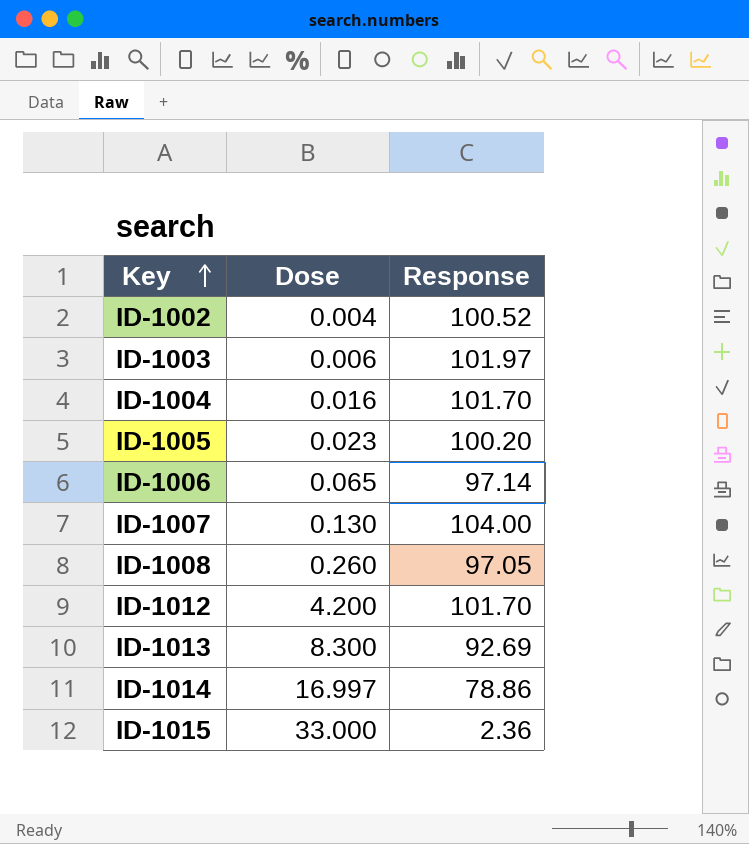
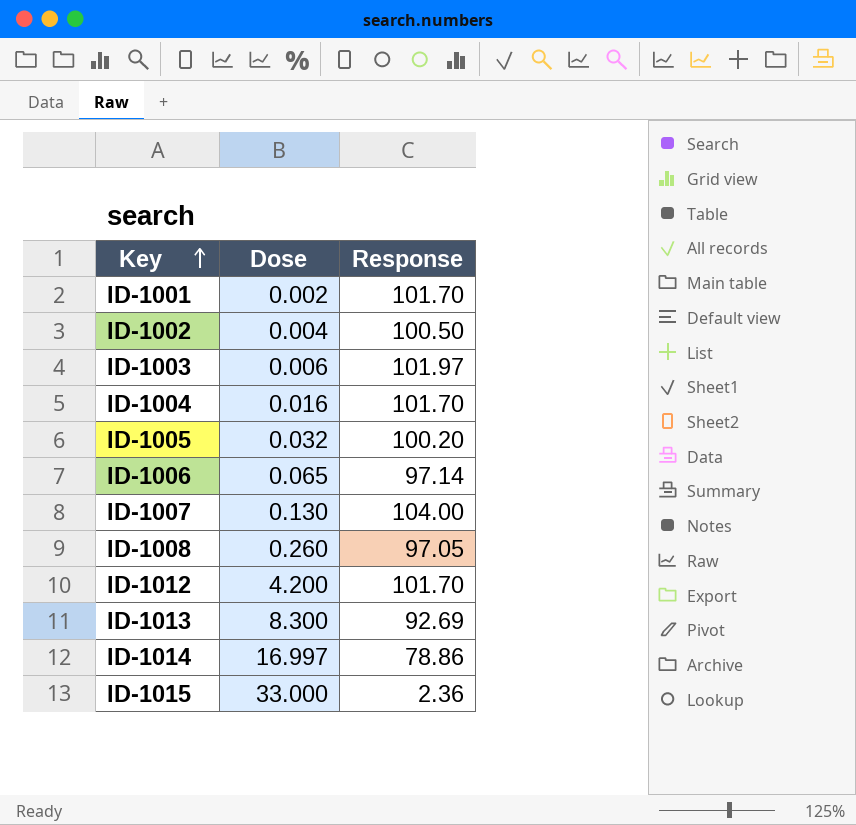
row ID-1001: none -> 0.002 | 101.70
ID-1002 | Response: 100.52 -> 100.50
ID-1005 | Dose: 0.023 -> 0.032

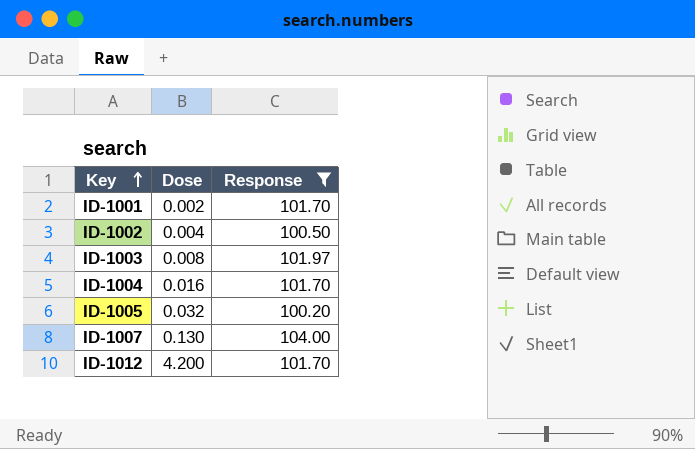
filter: none -> Response >= 100.20
ID-1003 | Dose: 0.006 -> 0.008

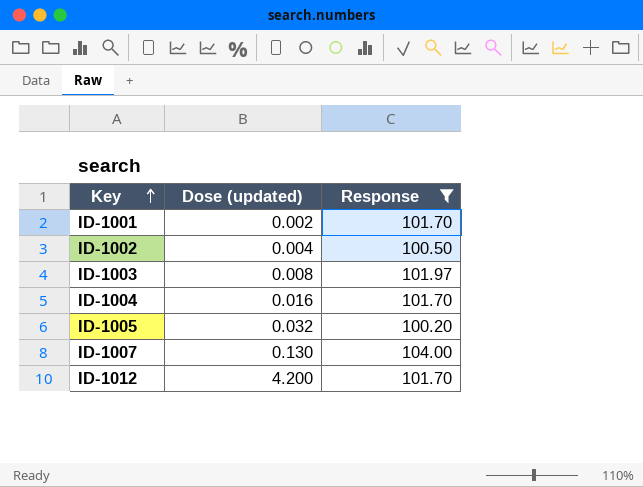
column name: Dose -> Dose (updated)

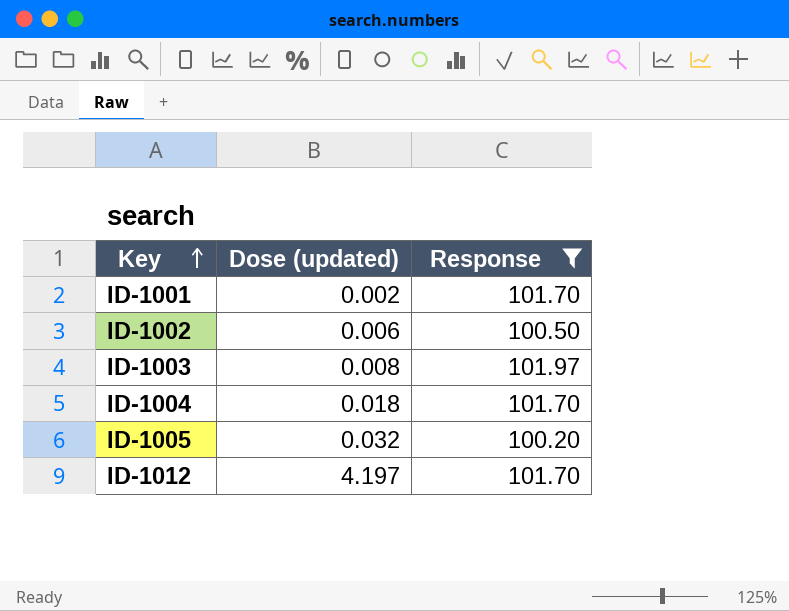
row ID-1007: 0.130 | 104.00 -> none
ID-1002 | Dose (updated): 0.004 -> 0.006
ID-1004 | Dose (updated): 0.016 -> 0.018
ID-1012 | Dose (updated): 4.200 -> 4.197

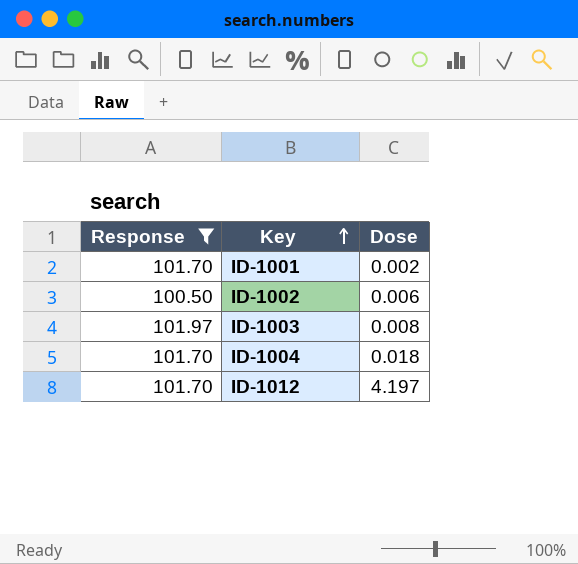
column Response | position: 3 -> 1
column name: Dose (updated) -> Dose
row ID-1005: 0.032 | 100.20 -> none

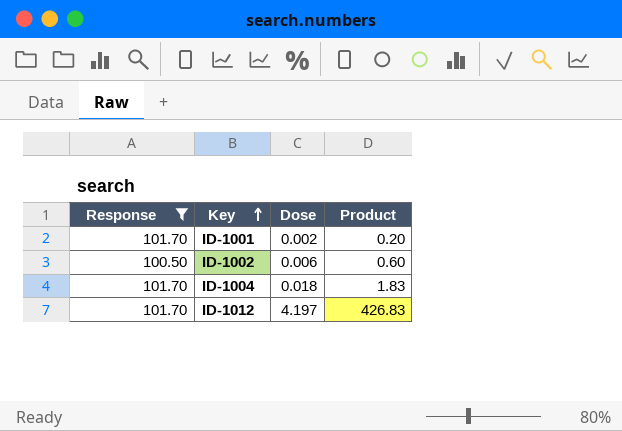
column Product | formula: none -> [Response] * [Dose]
row ID-1003: 101.97 | 0.008 -> none

